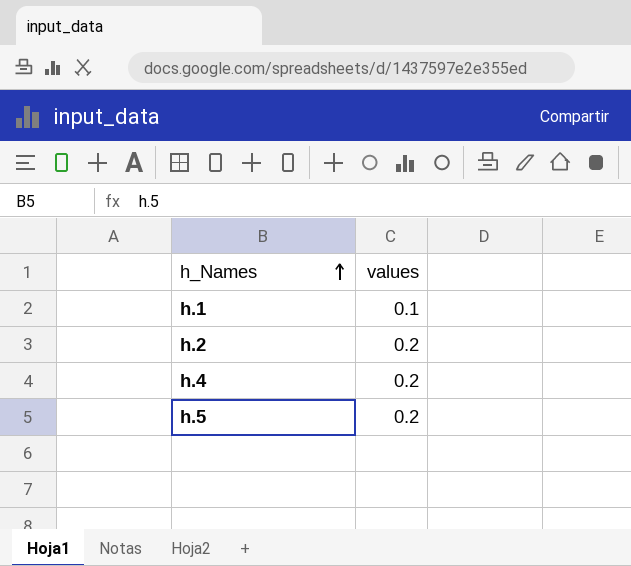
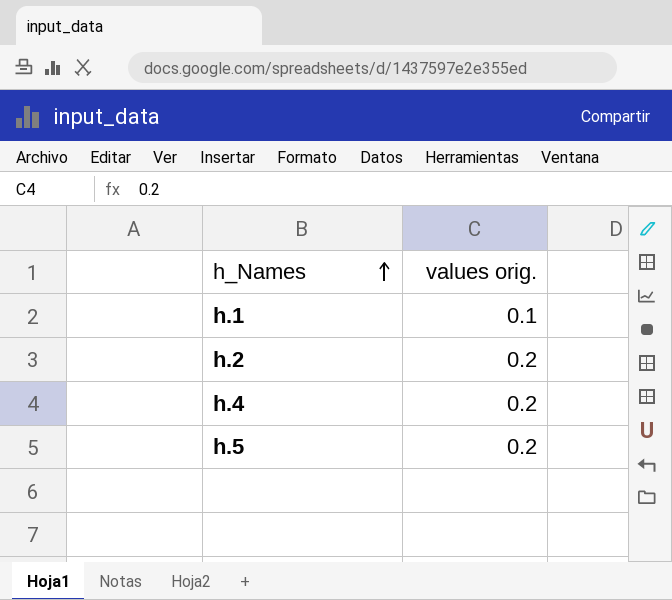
column name: values -> values orig.

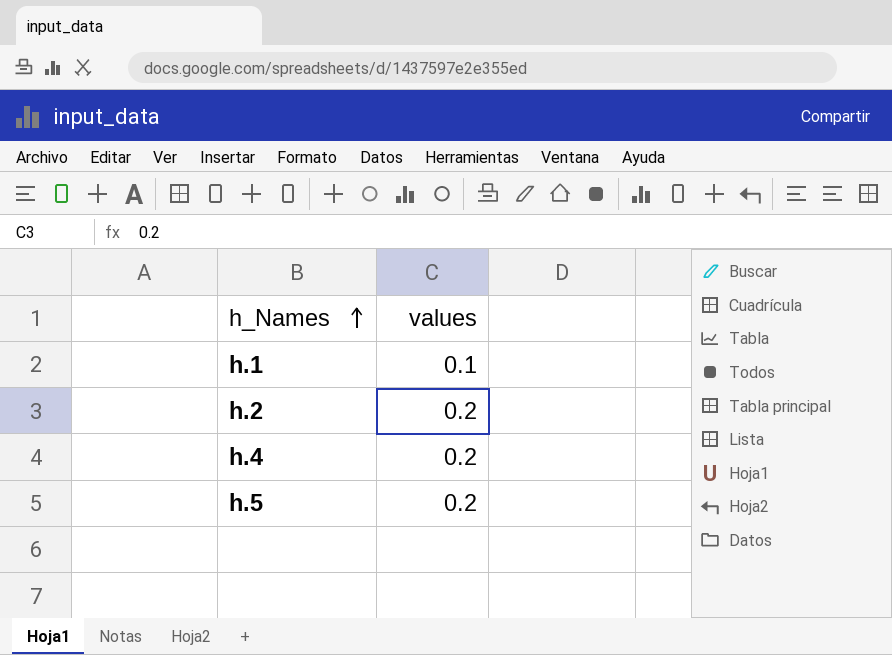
column name: values orig. -> values

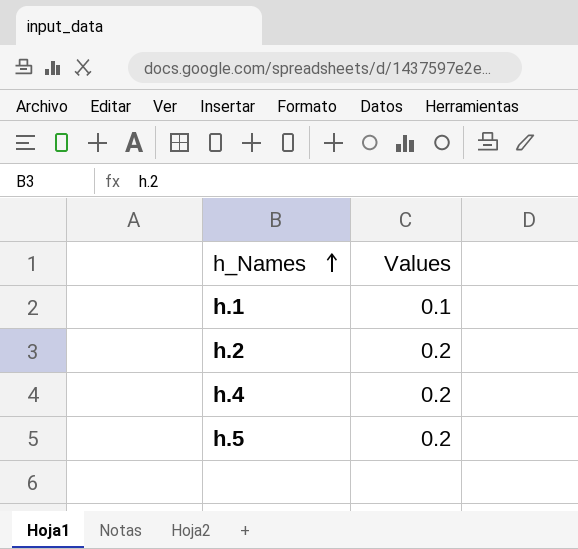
column name: values -> Values

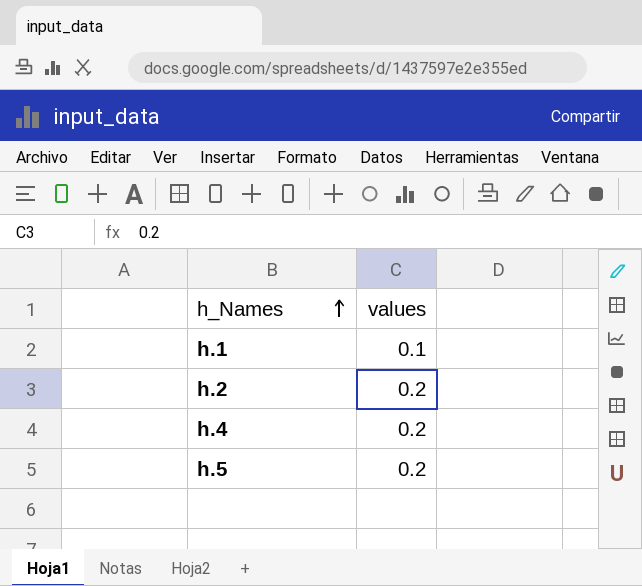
column name: Values -> values

